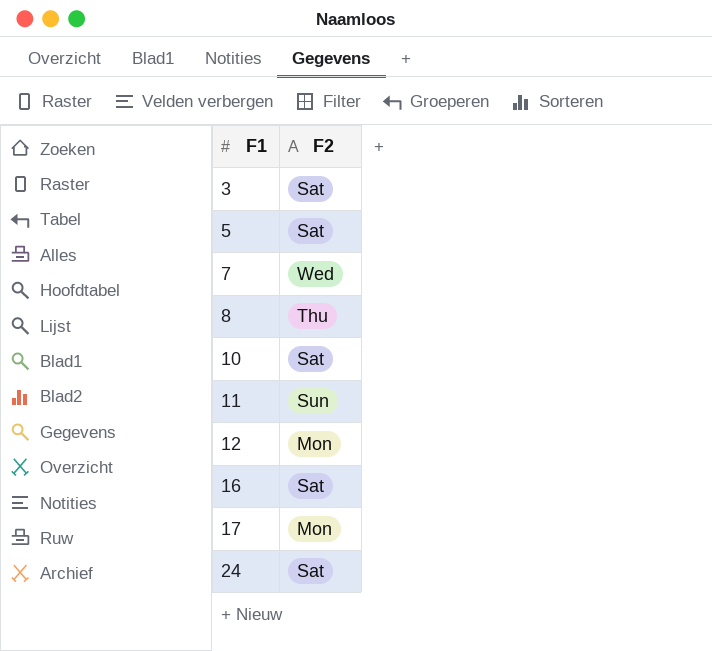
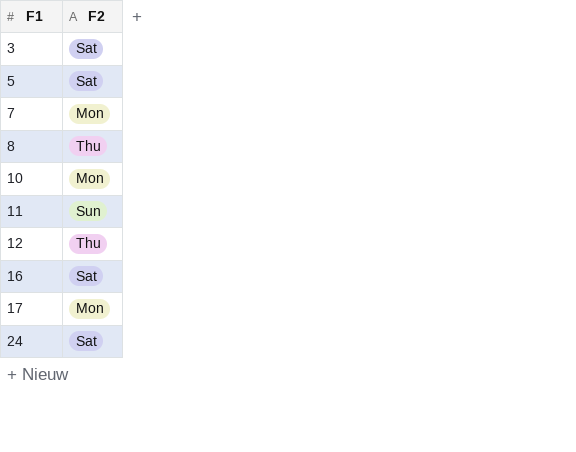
7 | F2: Wed -> Mon
10 | F2: Sat -> Mon
12 | F2: Mon -> Thu

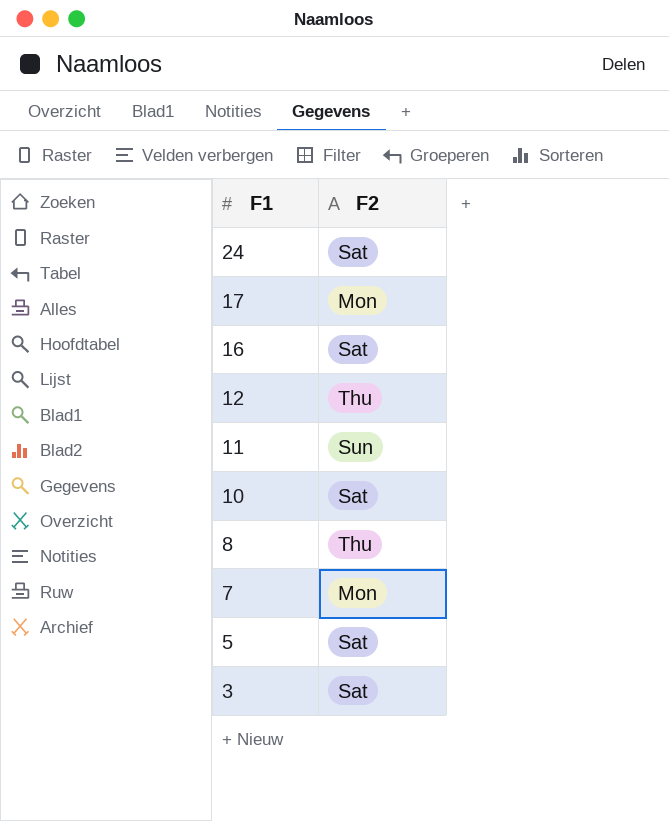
row order: F1 ascending -> F1 descending
10 | F2: Mon -> Sat

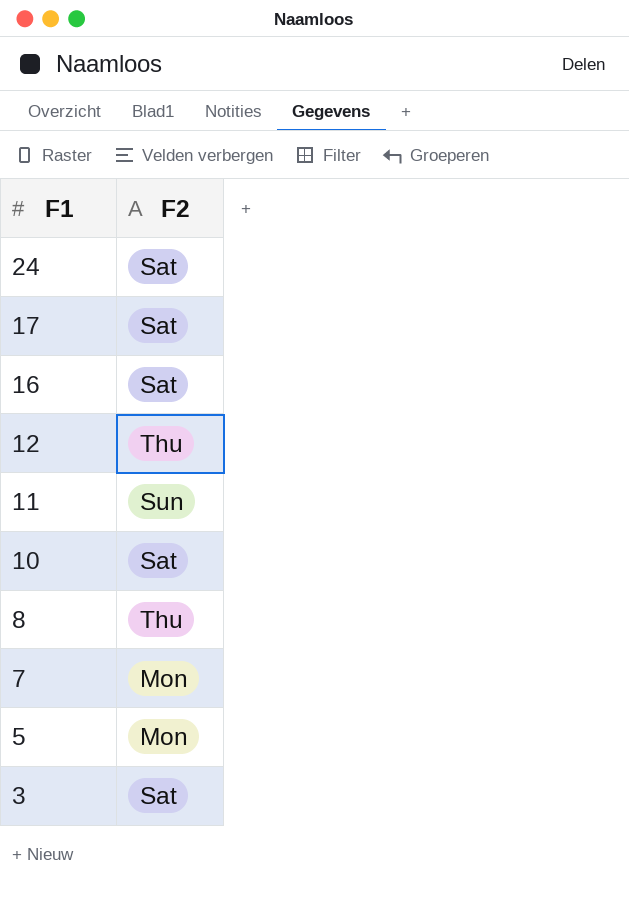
17 | F2: Mon -> Sat
5 | F2: Sat -> Mon

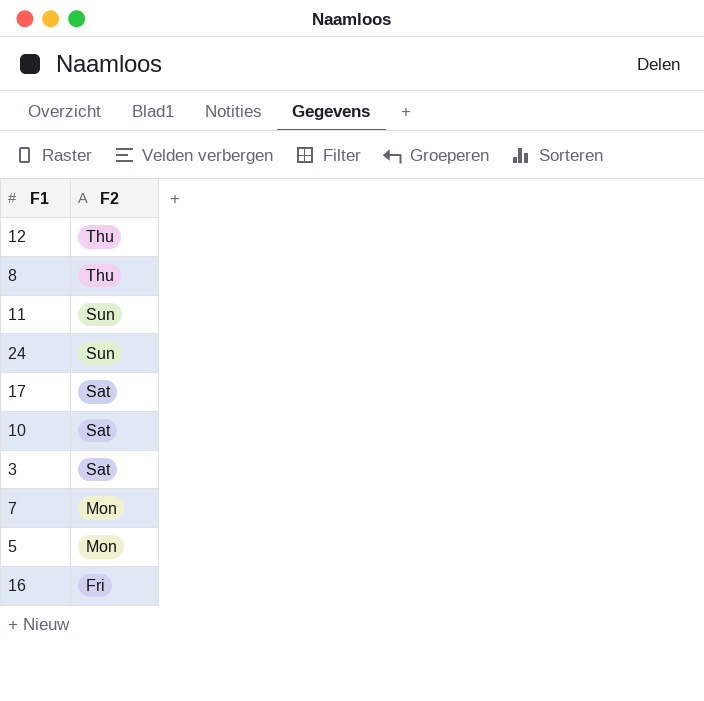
row order: F1 descending -> F2 descending
24 | F2: Sat -> Sun
16 | F2: Sat -> Fri

